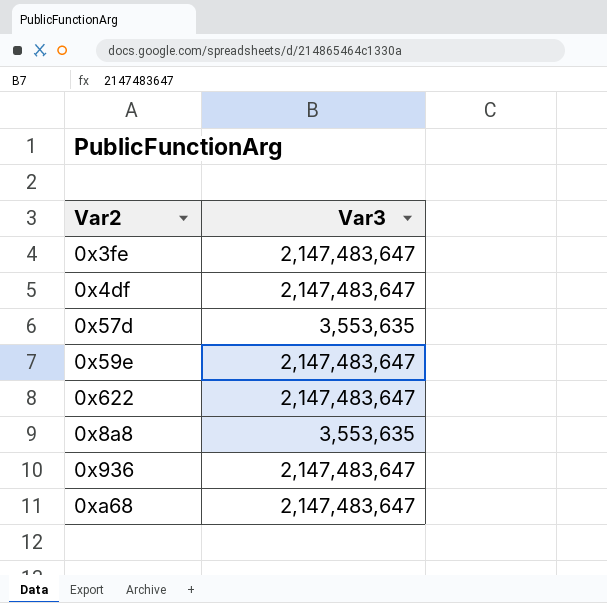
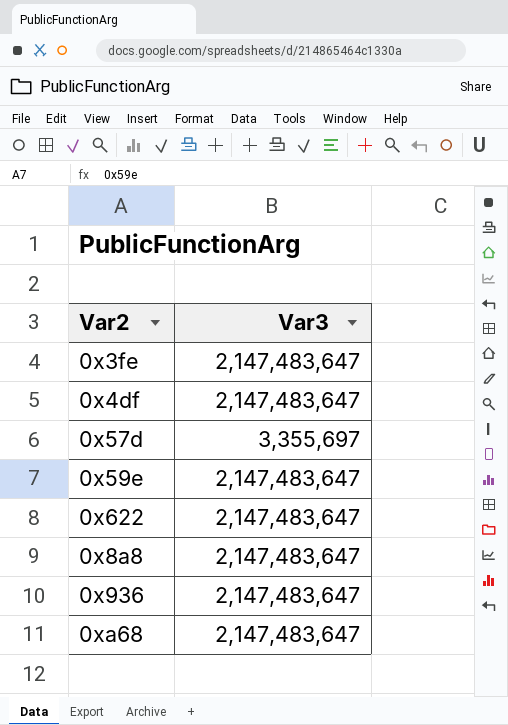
0x57d | Var3: 3,553,635 -> 3,355,697
0x8a8 | Var3: 3,553,635 -> 2,147,483,647

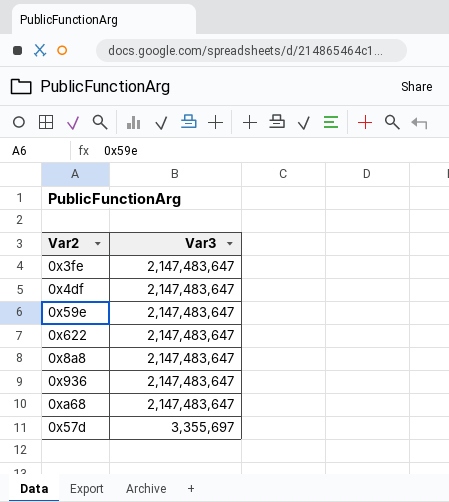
row order: none -> Var3 descending

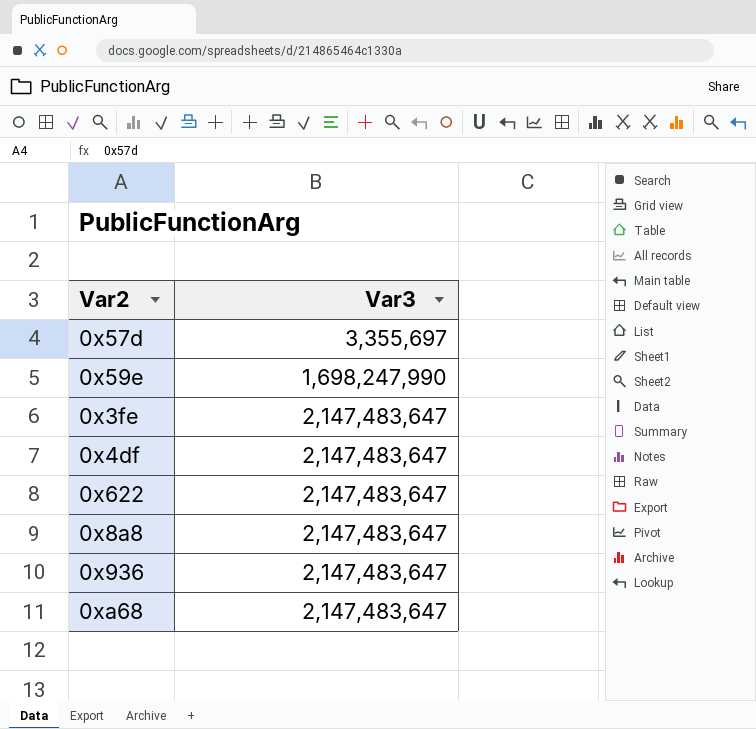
row order: Var3 descending -> Var3 ascending
0x59e | Var3: 2,147,483,647 -> 1,698,247,990

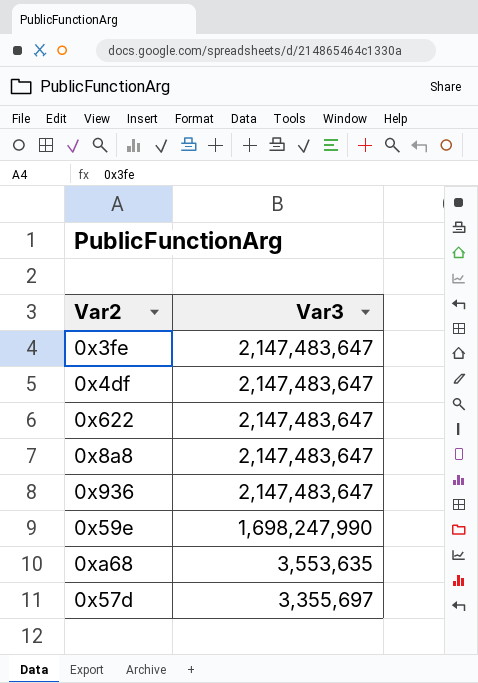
row order: Var3 ascending -> Var3 descending
0xa68 | Var3: 2,147,483,647 -> 3,553,635

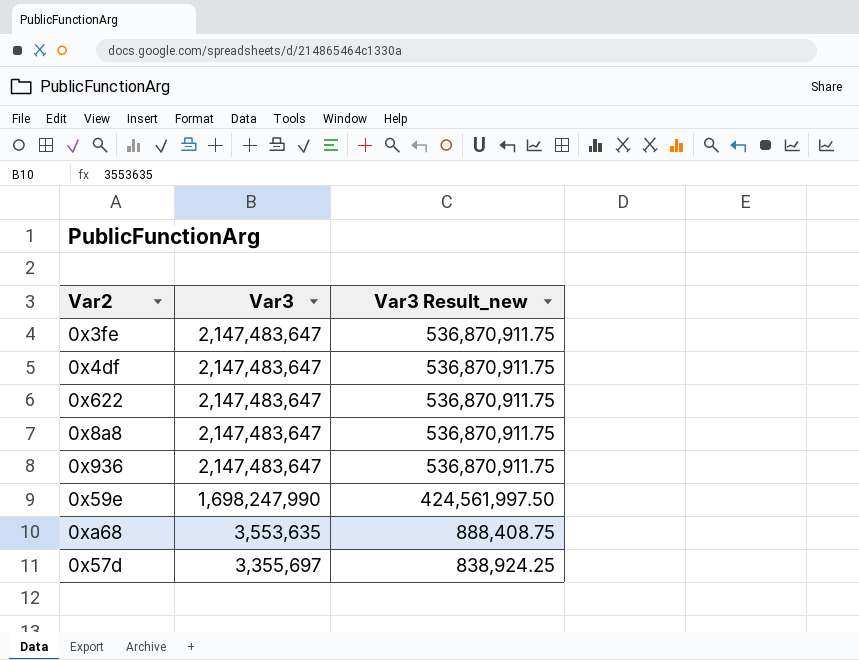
column Var3 Result_new | formula: none -> [Var3] * 0.25

